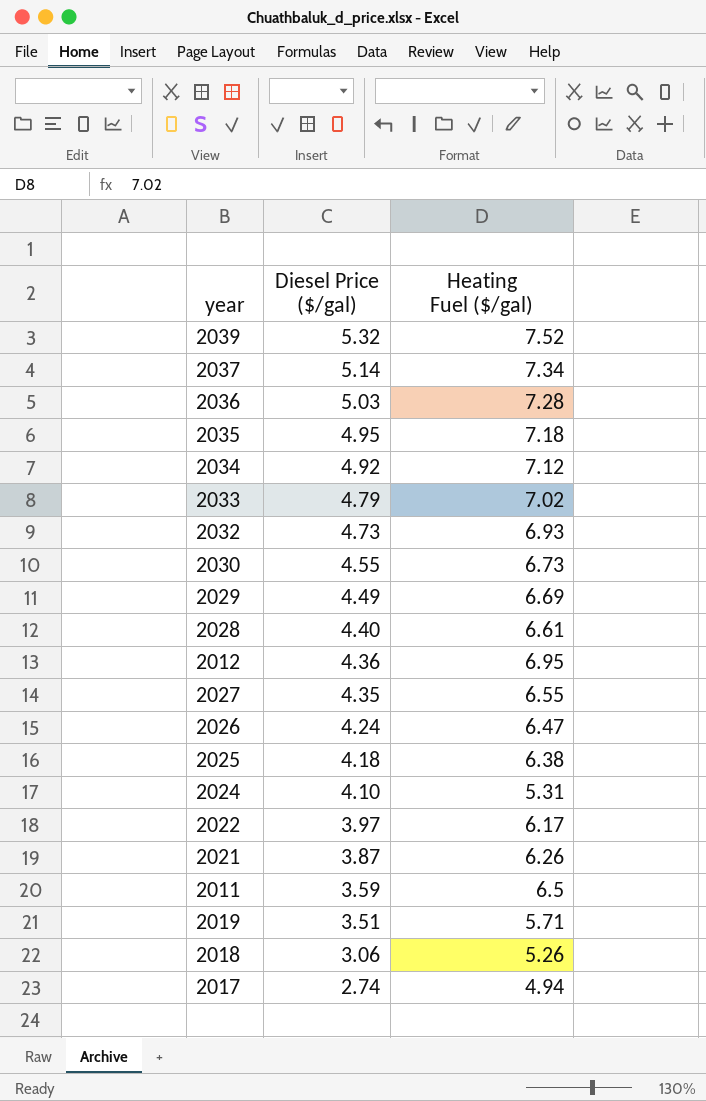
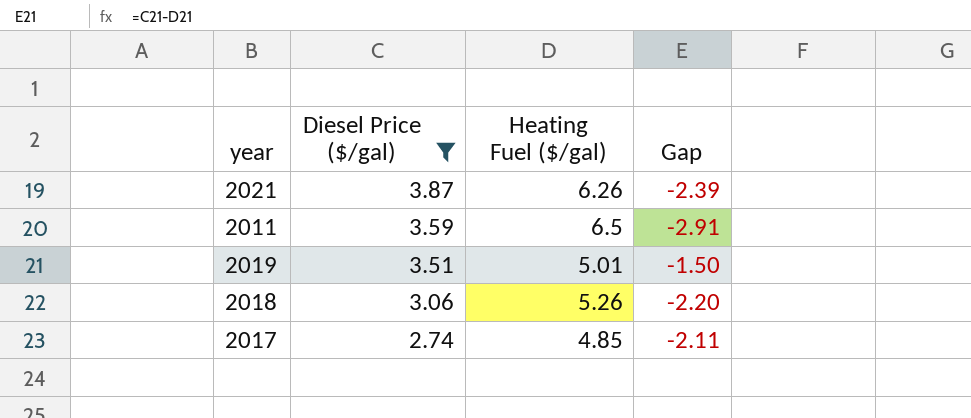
filter: none -> Diesel Price ($/gal) <= 3.87
column Gap | formula: none -> [Diesel Price ($/gal)] - [Heating Fuel ($/gal)]
2019 | Heating Fuel ($/gal): 5.71 -> 5.01
2017 | Heating Fuel ($/gal): 4.94 -> 4.85

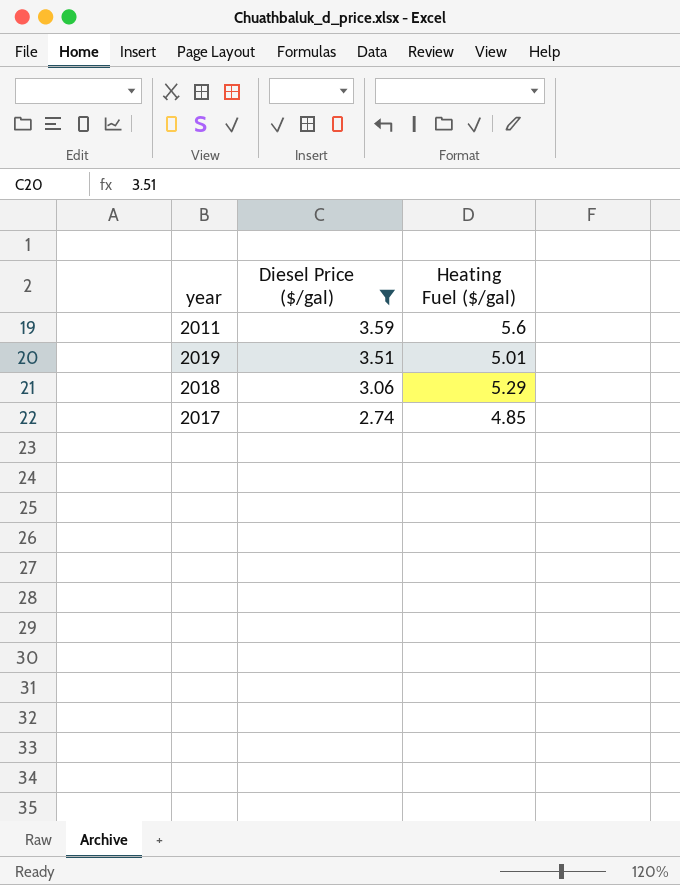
column Gap | formula: [Diesel Price ($/gal)] - [Heating Fuel ($/gal)] -> none
row 2021: 3.87 | 6.26 | -2.39 -> none
2011 | Heating Fuel ($/gal): 6.5 -> 5.6
2018 | Heating Fuel ($/gal): 5.26 -> 5.29

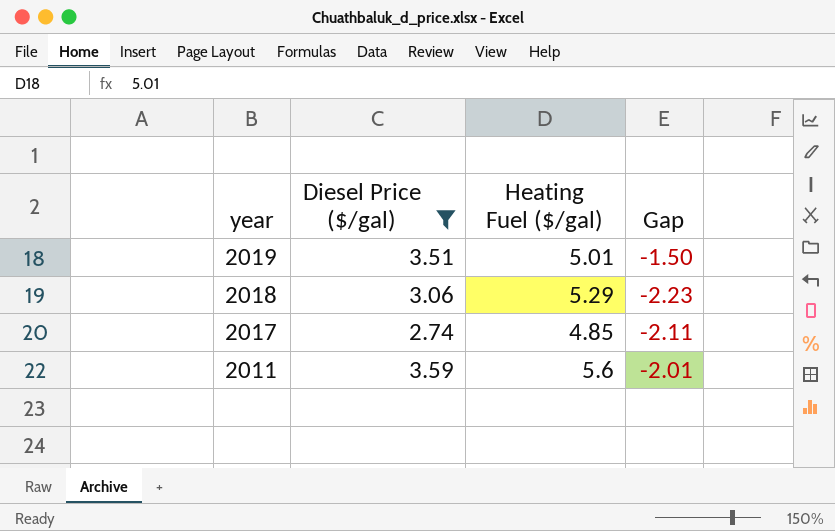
row order: Diesel Price ($/gal) descending -> year descending
column Gap | formula: none -> [Diesel Price ($/gal)] - [Heating Fuel ($/gal)]

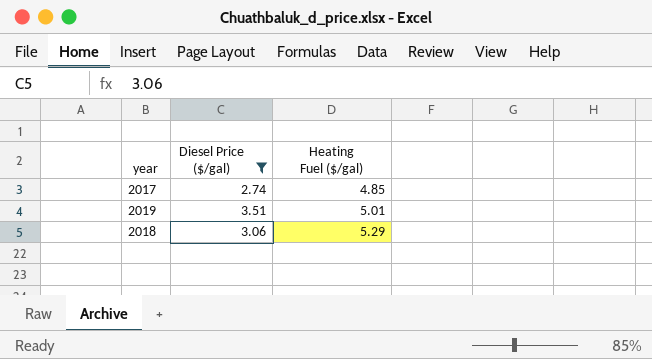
row order: year descending -> Heating Fuel ($/gal) ascending
column Gap | formula: [Diesel Price ($/gal)] - [Heating Fuel ($/gal)] -> none
row 2011: 3.59 | 5.6 | -2.01 -> none

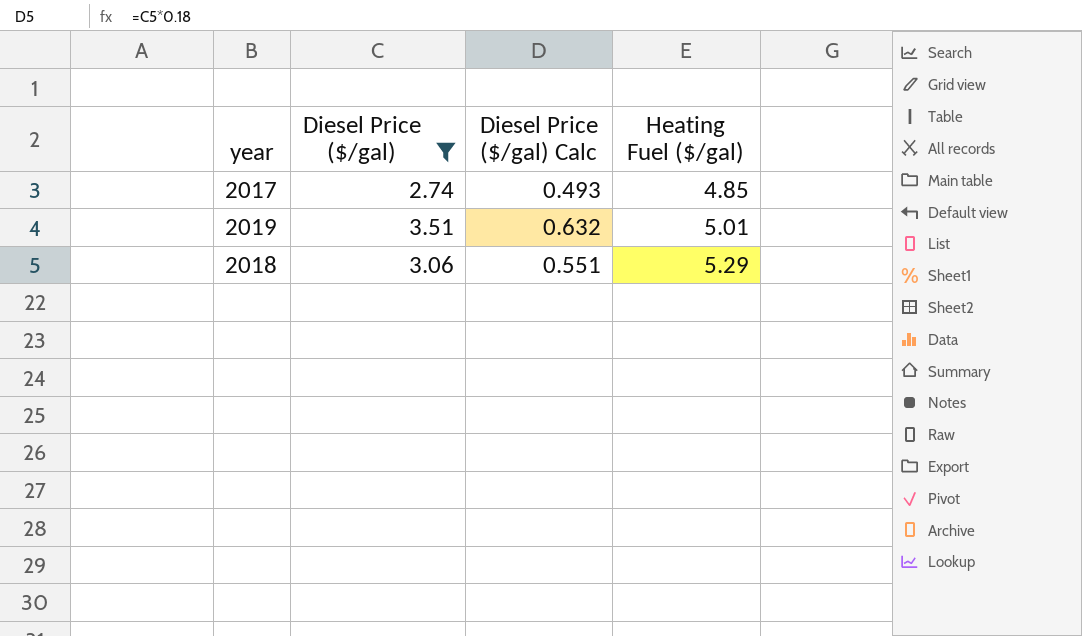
column Diesel Price ($/gal) Calc | formula: none -> [Diesel Price ($/gal)] * 0.18

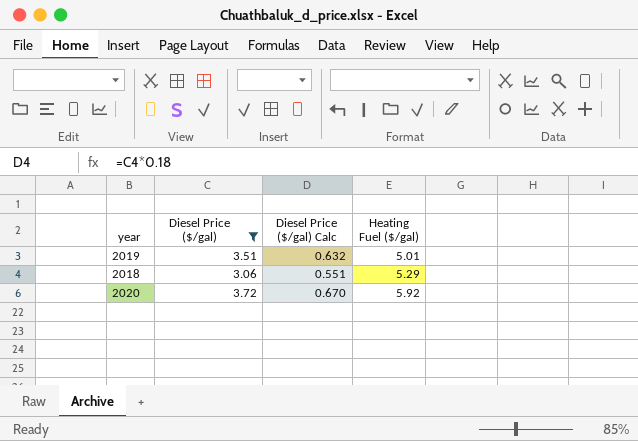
row 2017: 2.74 | 0.493 | 4.85 -> none
row 2020: none -> 3.72 | 0.670 | 5.92

